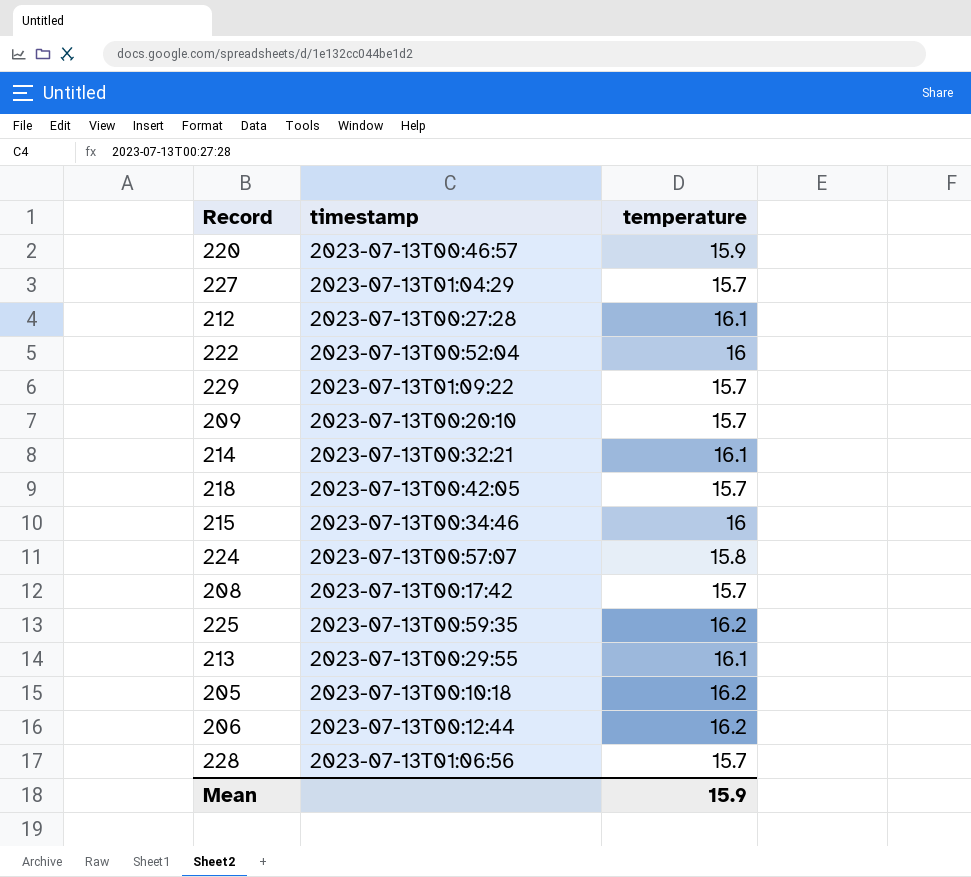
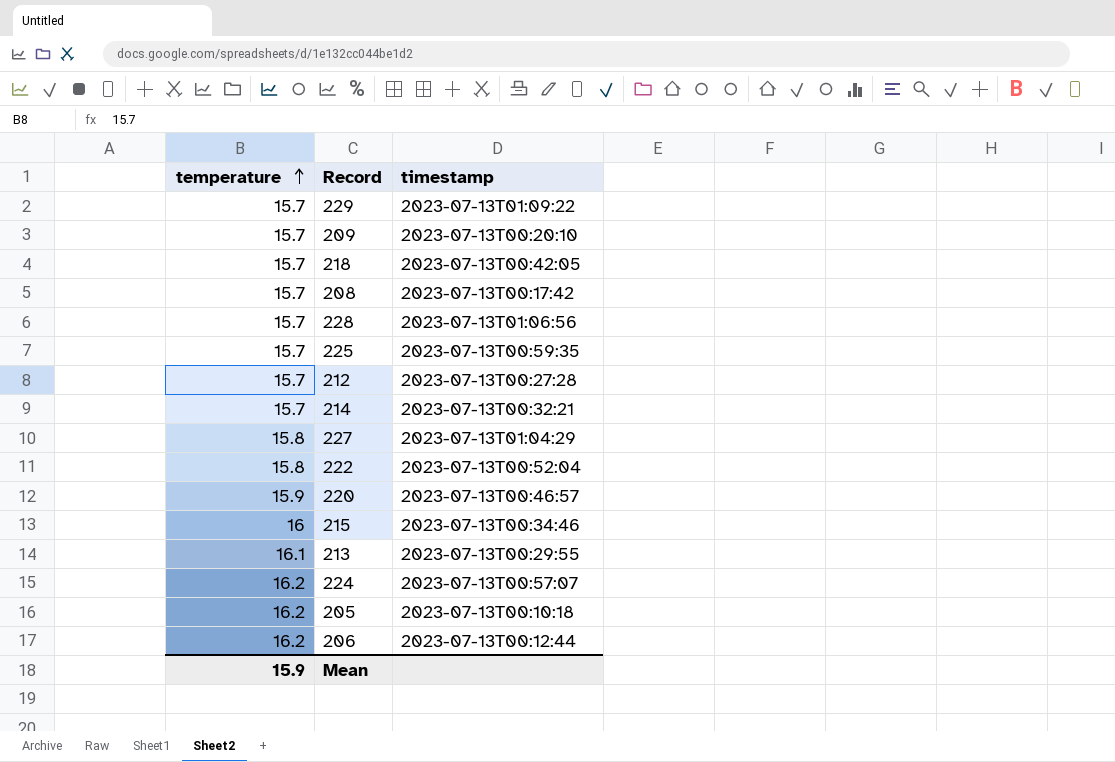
row order: none -> temperature ascending
column temperature | position: 3 -> 1
225 | temperature: 16.2 -> 15.7
212 | temperature: 16.1 -> 15.7
214 | temperature: 16.1 -> 15.7
227 | temperature: 15.7 -> 15.8
222 | temperature: 16 -> 15.8
224 | temperature: 15.8 -> 16.2

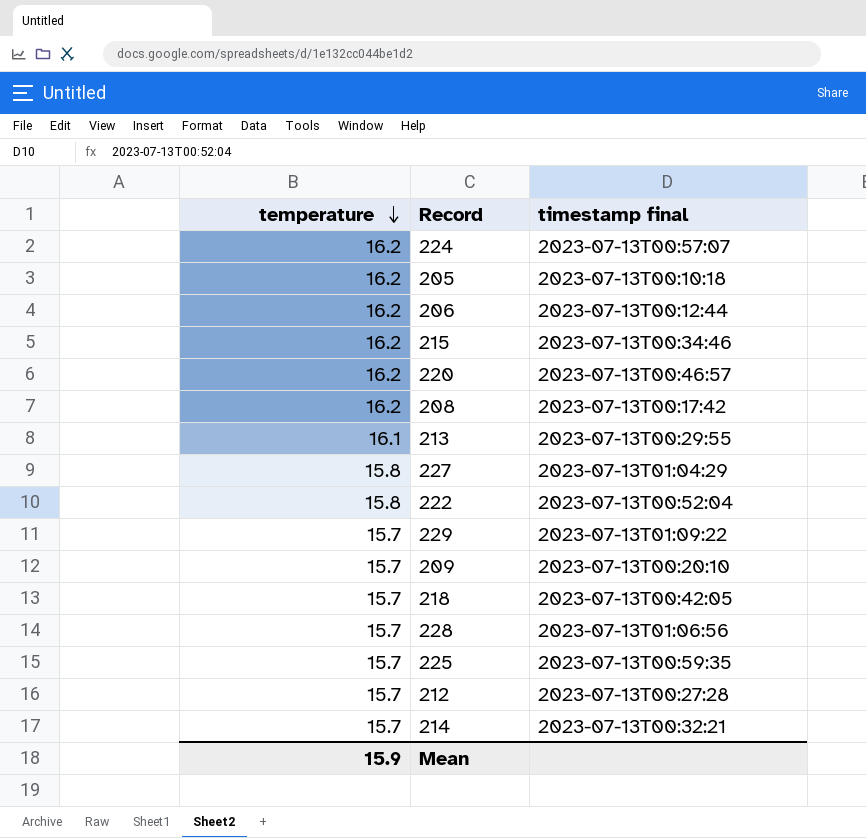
row order: temperature ascending -> temperature descending
column name: timestamp -> timestamp final
215 | temperature: 16 -> 16.2
220 | temperature: 15.9 -> 16.2
208 | temperature: 15.7 -> 16.2

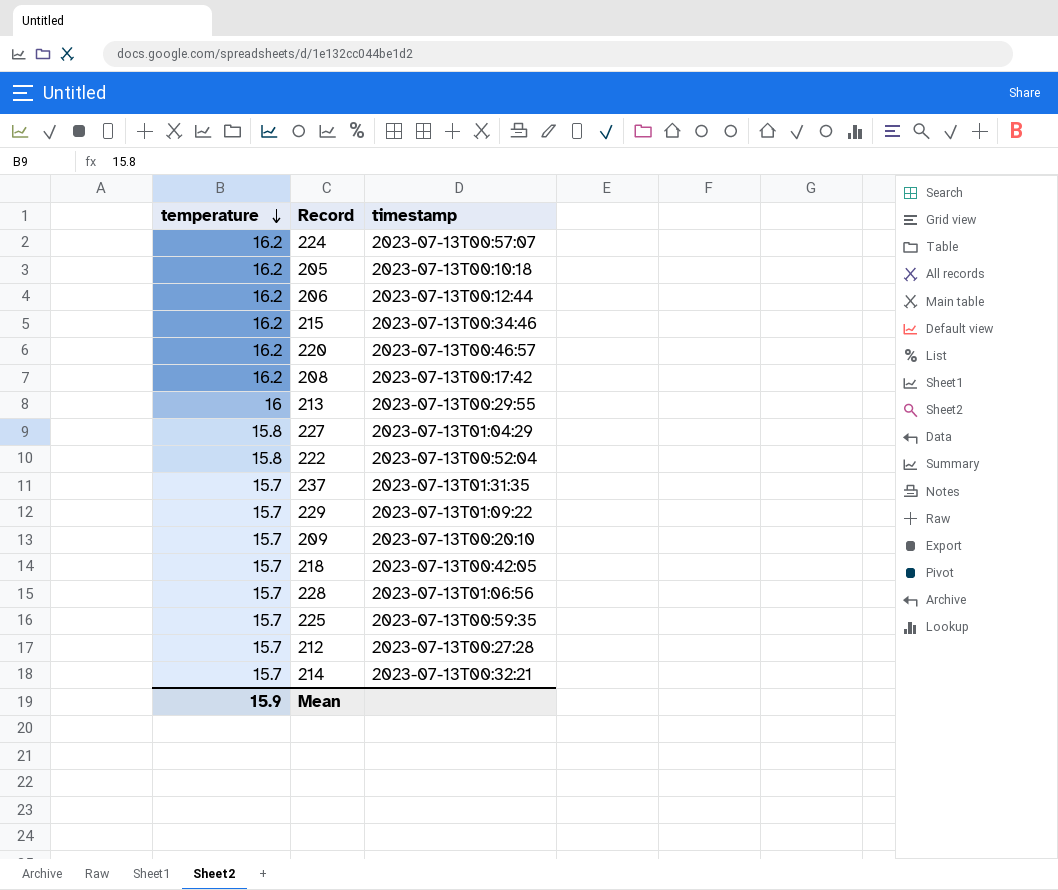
column name: timestamp final -> timestamp
213 | temperature: 16.1 -> 16
row 237: none -> 15.7 | 2023-07-13T01:31:35

